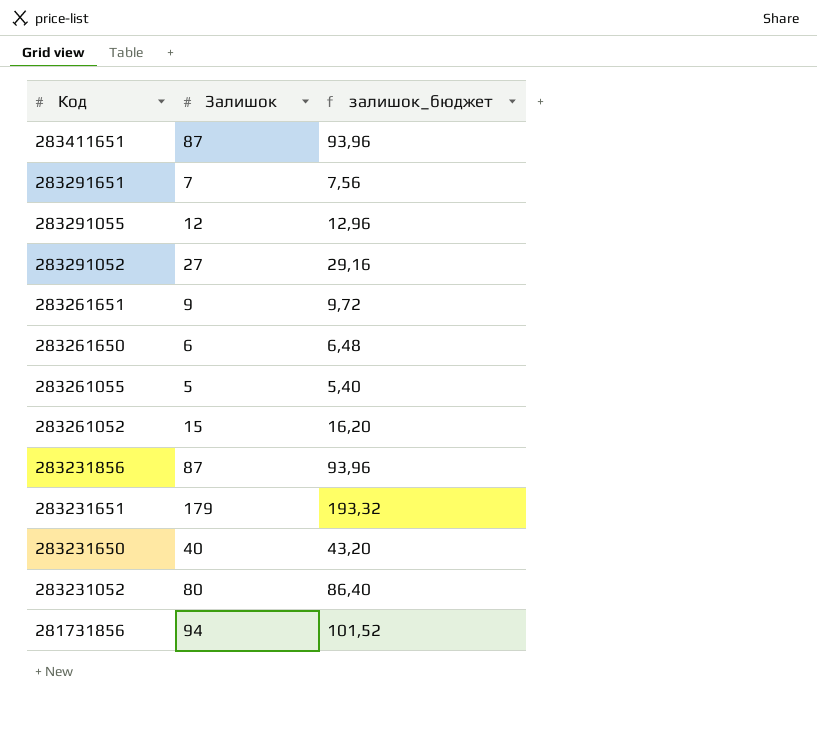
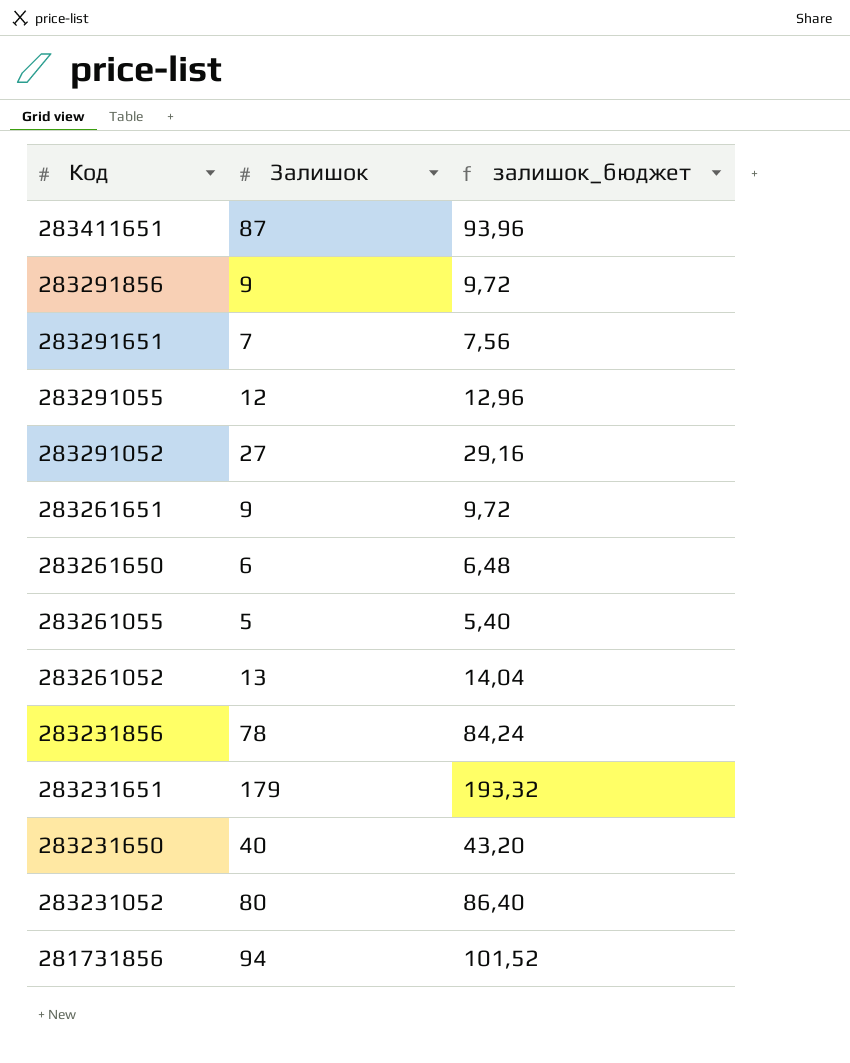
row 283291856: none -> 9 | 9,72
283261052 | Залишок: 15 -> 13
283261052 | залишок_бюджет: 16,20 -> 14,04
283231856 | Залишок: 87 -> 78
283231856 | залишок_бюджет: 93,96 -> 84,24

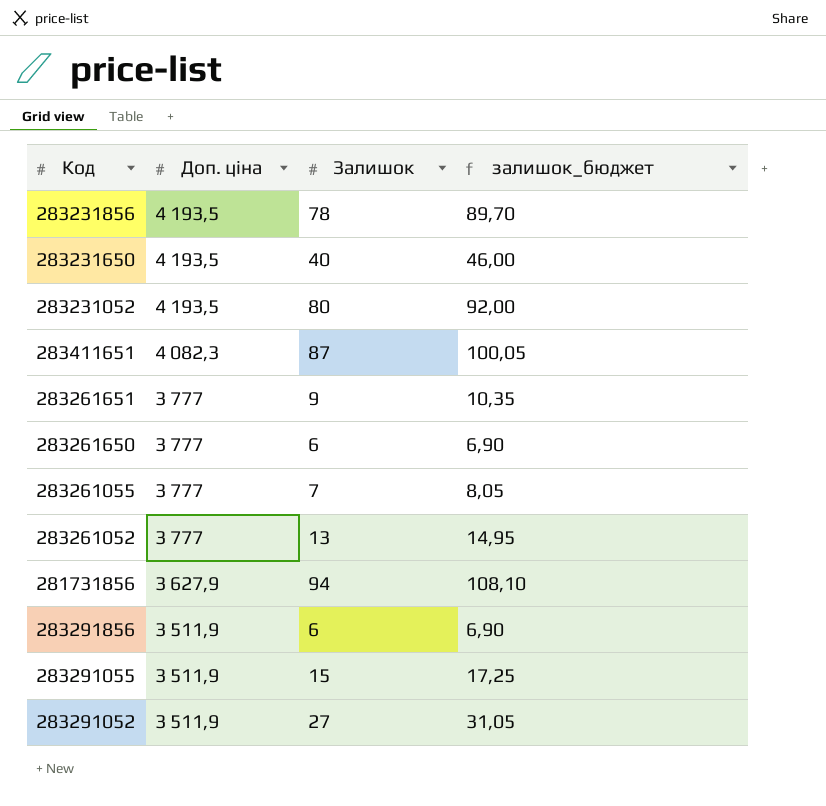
row order: Код descending -> Доп. ціна descending
column Доп. ціна | position: none -> 2
column залишок_бюджет | formula: [Залишок] * 1,08 -> [Залишок] * 1,15
row 283291651: 7 | 7,56 -> none
row 283231651: 179 | 193,32 -> none
283261055 | Залишок: 5 -> 7
283291856 | Залишок: 9 -> 6
283291055 | Залишок: 12 -> 15

